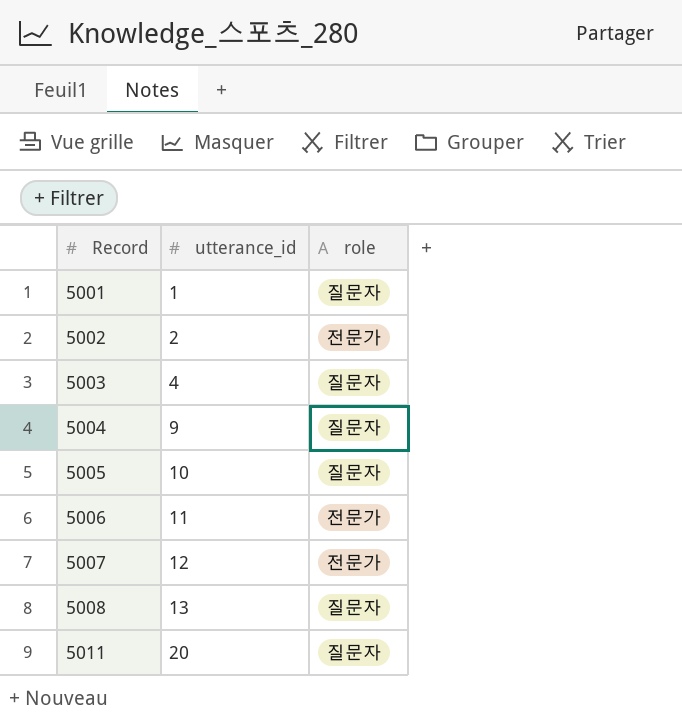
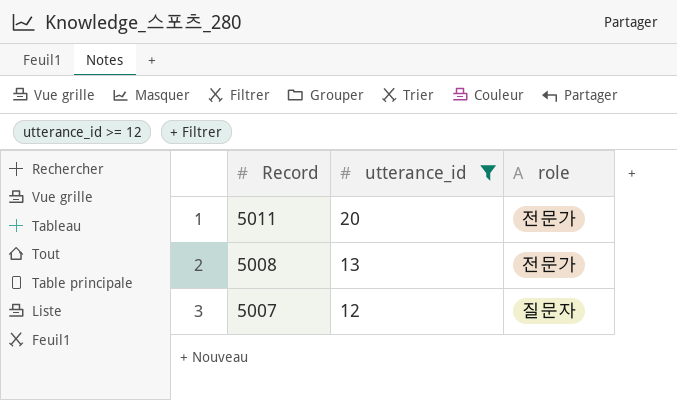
filter: none -> utterance_id >= 12
row order: Record ascending -> Record descending
5011 | role: 질문자 -> 전문가
5008 | role: 질문자 -> 전문가
5007 | role: 전문가 -> 질문자

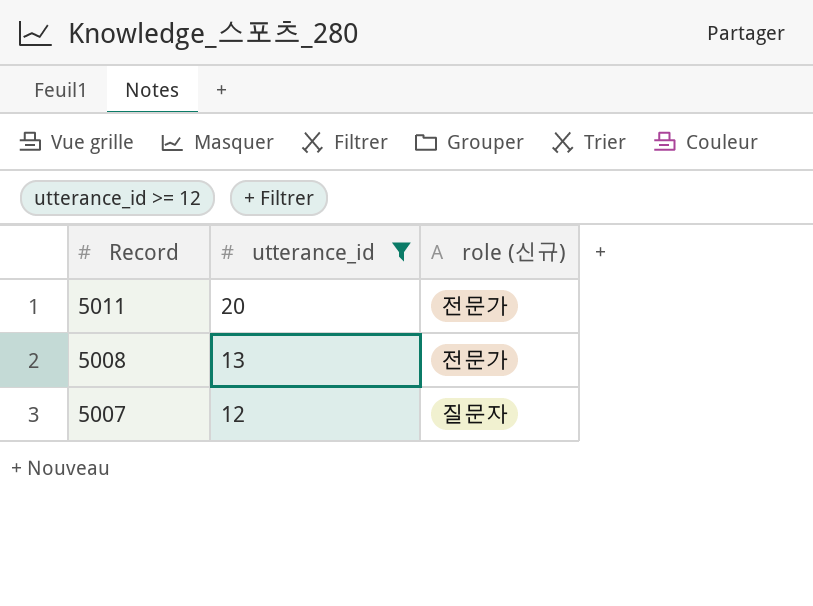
column name: role -> role (신규)

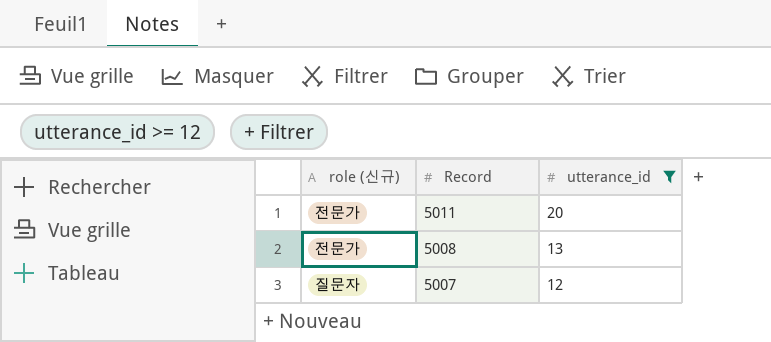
column role (신규) | position: 3 -> 1

